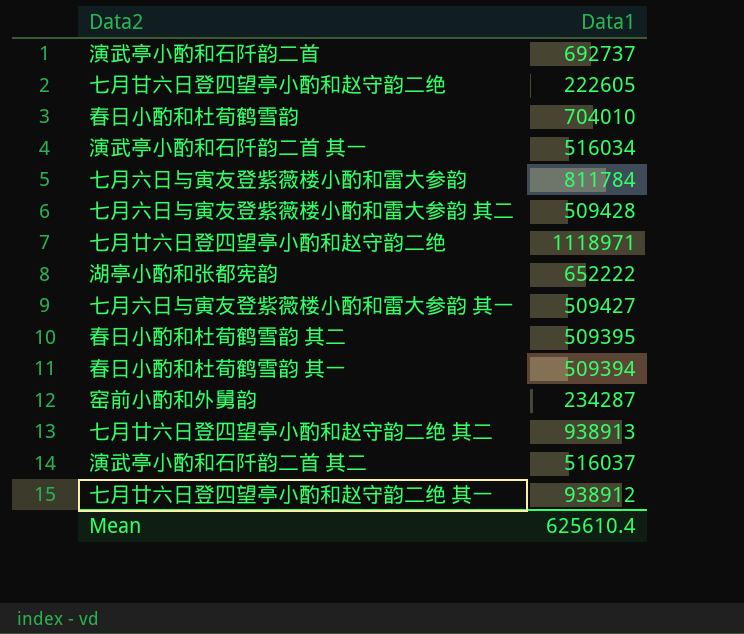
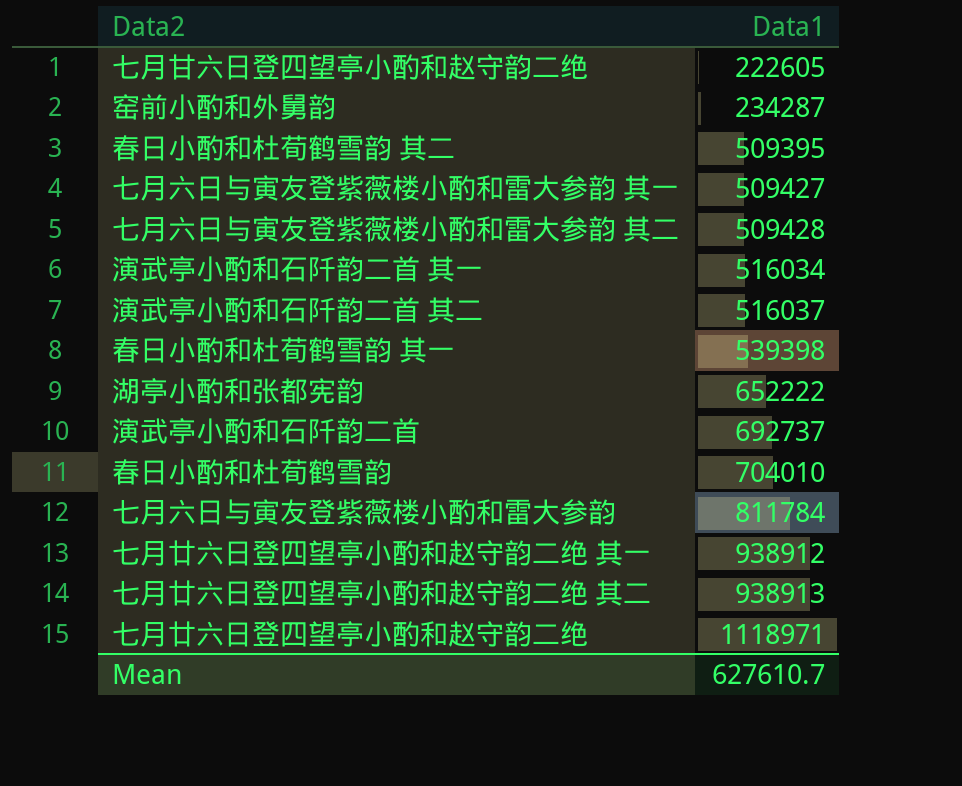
row order: none -> Data1 ascending
春日小酌和杜荀鹤雪韵 其一 | Data1: 509394 -> 539398
Mean | Data1: 625610.4 -> 627610.7

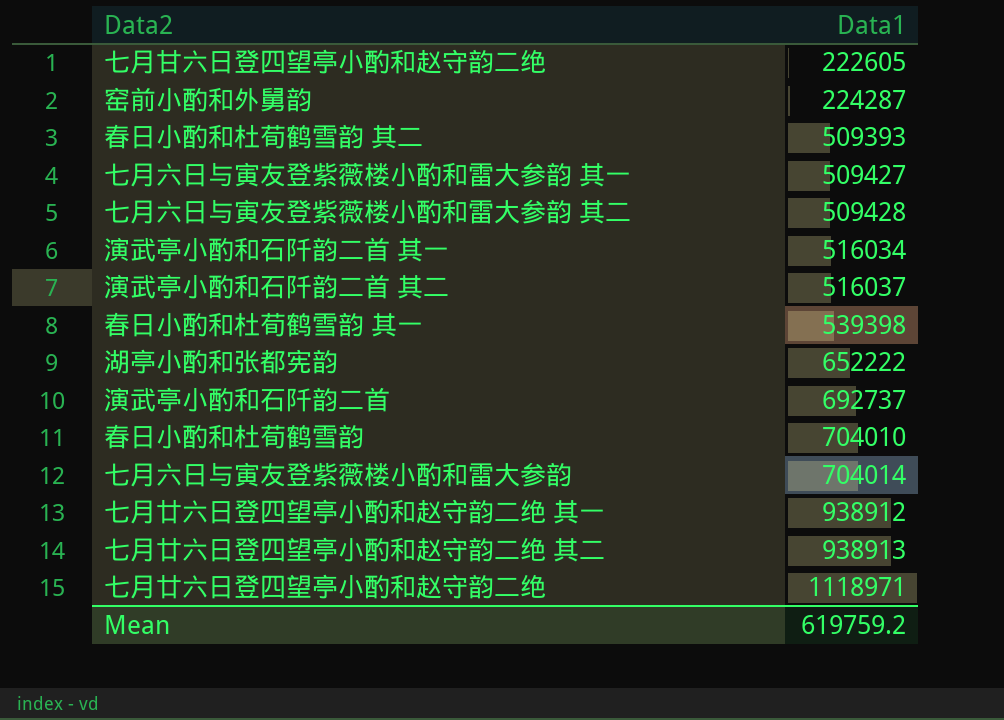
窑前小酌和外舅韵 | Data1: 234287 -> 224287
春日小酌和杜荀鹤雪韵 其二 | Data1: 509395 -> 509393
七月六日与寅友登紫薇楼小酌和雷大参韵 | Data1: 811784 -> 704014
Mean | Data1: 627610.7 -> 619759.2

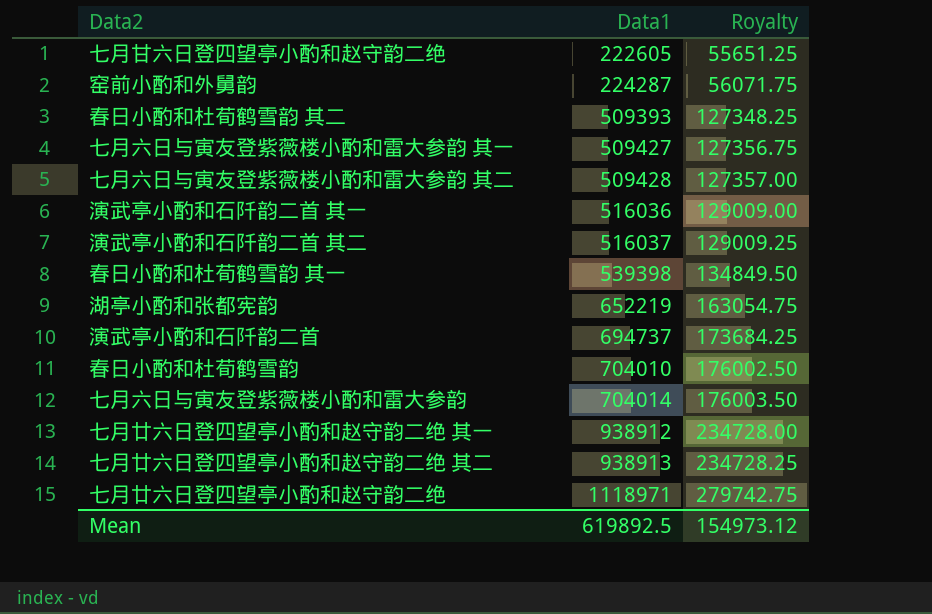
column Royalty | formula: none -> [Data1] * 0.25
演武亭小酌和石阡韵二首 其一 | Data1: 516034 -> 516036
湖亭小酌和张都宪韵 | Data1: 652222 -> 652219
演武亭小酌和石阡韵二首 | Data1: 692737 -> 694737
Mean | Data1: 619759.2 -> 619892.5

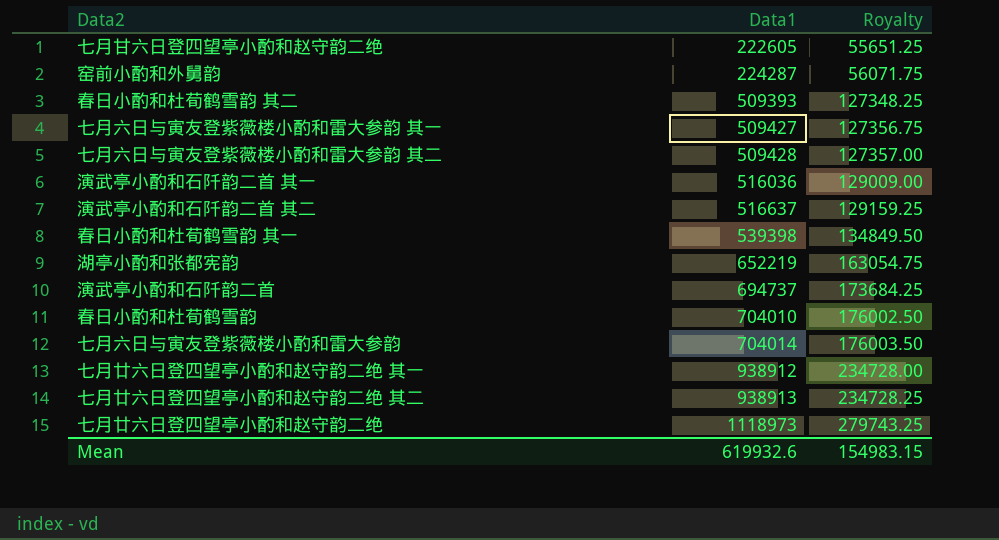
演武亭小酌和石阡韵二首 其二 | Data1: 516037 -> 516637
演武亭小酌和石阡韵二首 其二 | Royalty: 129009.25 -> 129159.25
七月廿六日登四望亭小酌和赵守韵二绝 | Data1: 1118971 -> 1118973
七月廿六日登四望亭小酌和赵守韵二绝 | Royalty: 279742.75 -> 279743.25
Mean | Data1: 619892.5 -> 619932.6
Mean | Royalty: 154973.12 -> 154983.15

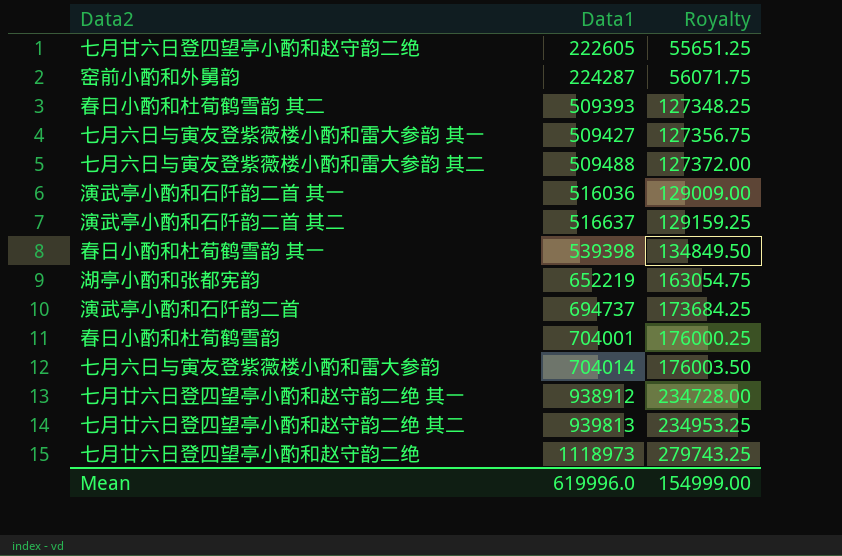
七月六日与寅友登紫薇楼小酌和雷大参韵 其二 | Data1: 509428 -> 509488
七月六日与寅友登紫薇楼小酌和雷大参韵 其二 | Royalty: 127357.00 -> 127372.00
春日小酌和杜荀鹤雪韵 | Data1: 704010 -> 704001
春日小酌和杜荀鹤雪韵 | Royalty: 176002.50 -> 176000.25
七月廿六日登四望亭小酌和赵守韵二绝 其二 | Data1: 938913 -> 939813
七月廿六日登四望亭小酌和赵守韵二绝 其二 | Royalty: 234728.25 -> 234953.25
Mean | Data1: 619932.6 -> 619996.0
Mean | Royalty: 154983.15 -> 154999.00

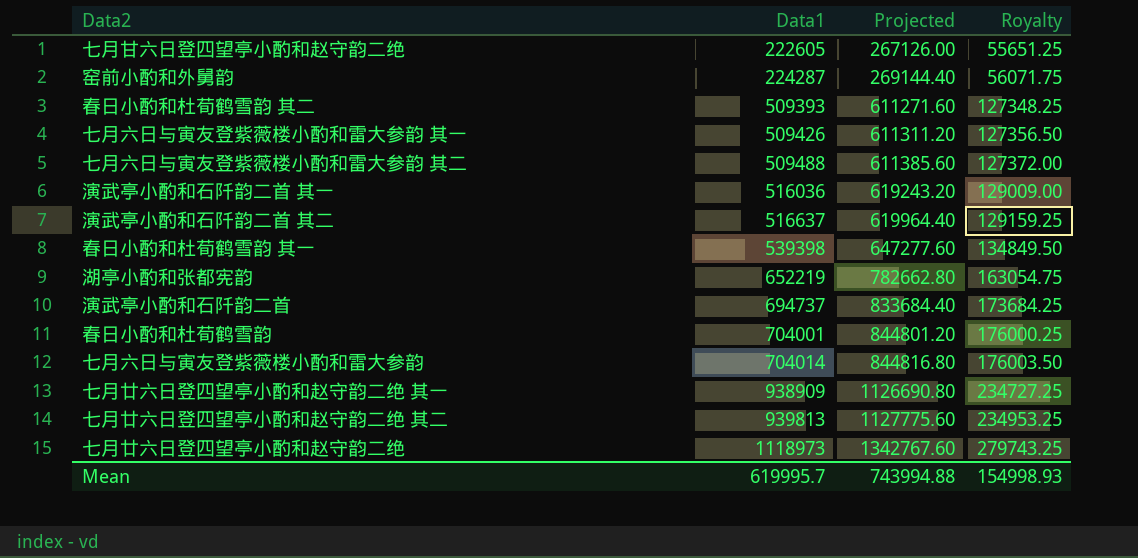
column Projected | formula: none -> [Data1] * 1.2
七月六日与寅友登紫薇楼小酌和雷大参韵 其一 | Data1: 509427 -> 509426
七月六日与寅友登紫薇楼小酌和雷大参韵 其一 | Royalty: 127356.75 -> 127356.50
七月廿六日登四望亭小酌和赵守韵二绝 其一 | Data1: 938912 -> 938909
七月廿六日登四望亭小酌和赵守韵二绝 其一 | Royalty: 234728.00 -> 234727.25
Mean | Data1: 619996.0 -> 619995.7
Mean | Royalty: 154999.00 -> 154998.93

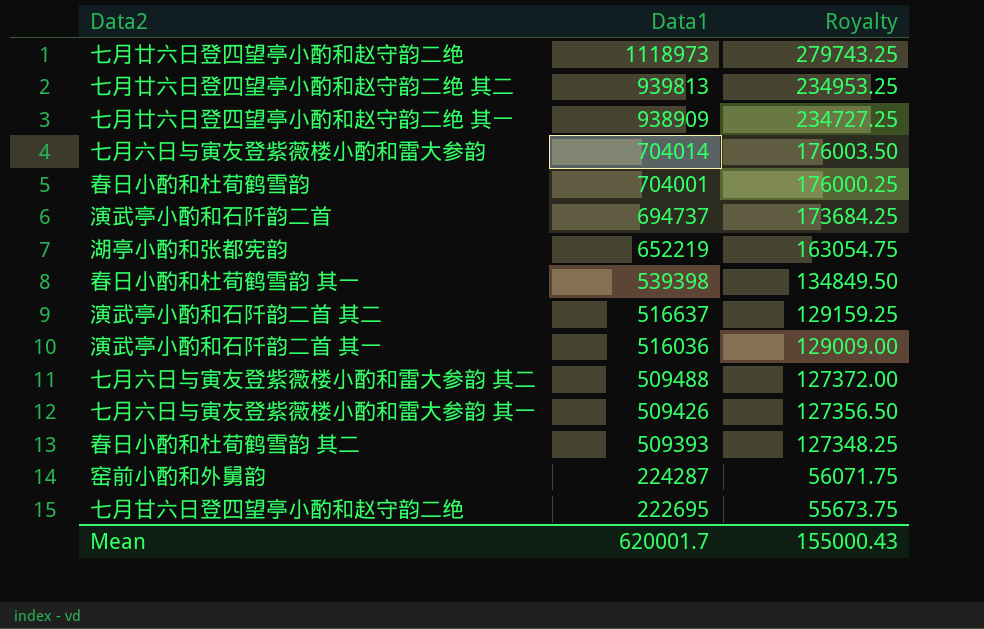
row order: Data1 ascending -> Data1 descending
column Projected | formula: [Data1] * 1.2 -> none
七月甘六日登四望亭小酌和赵守韵二绝 | Data1: 222605 -> 222695
七月甘六日登四望亭小酌和赵守韵二绝 | Royalty: 55651.25 -> 55673.75
Mean | Data1: 619995.7 -> 620001.7
Mean | Royalty: 154998.93 -> 155000.43

